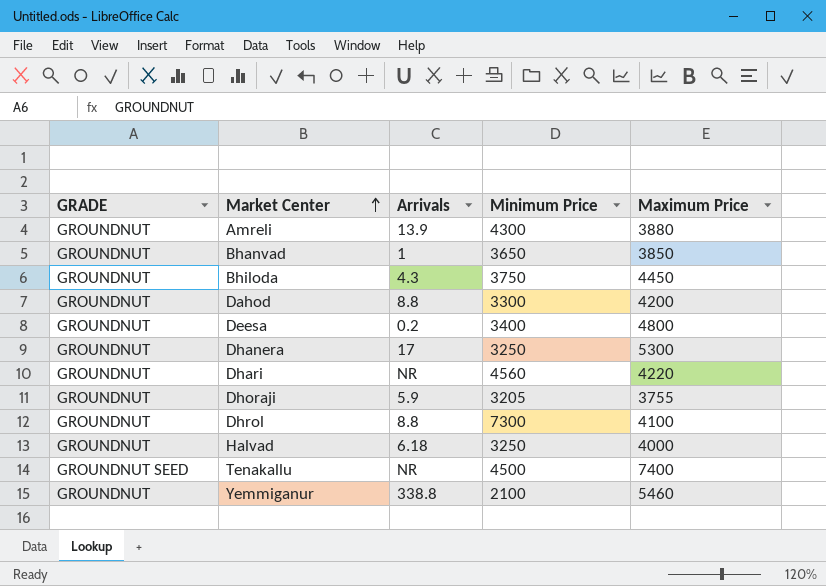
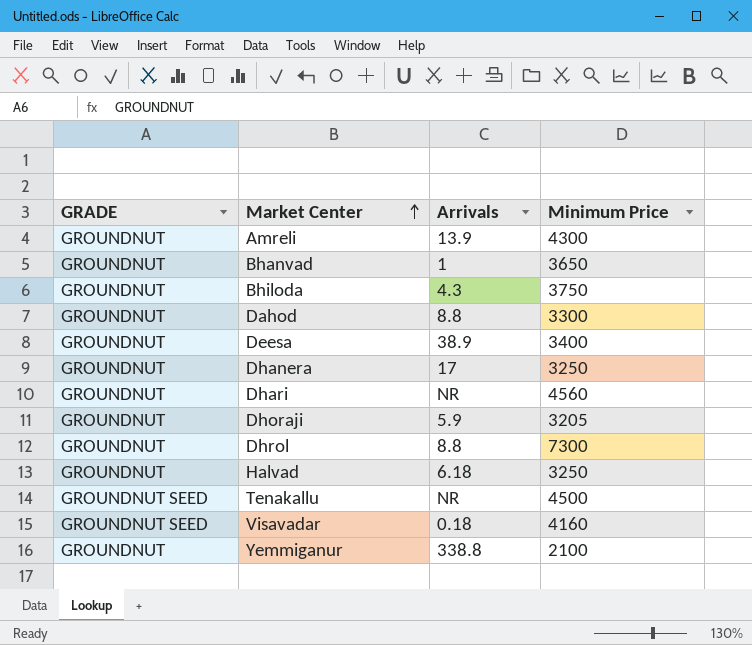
column Maximum Price | position: 5 -> none
Deesa | Arrivals: 0.2 -> 38.9
row Visavadar: none -> GROUNDNUT SEED | 0.18 | 4160

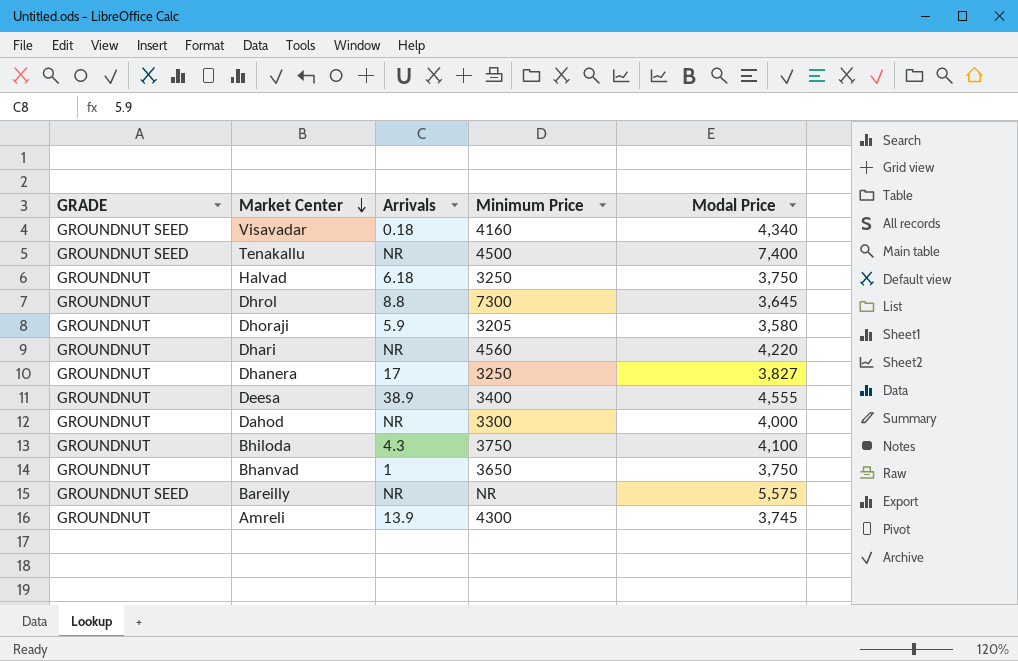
row order: Market Center ascending -> Market Center descending
column Modal Price | position: none -> 5
row Yemmiganur: GROUNDNUT | 338.8 | 2100 -> none
Dahod | Arrivals: 8.8 -> NR
row Bareilly: none -> GROUNDNUT SEED | NR | NR | 5,575

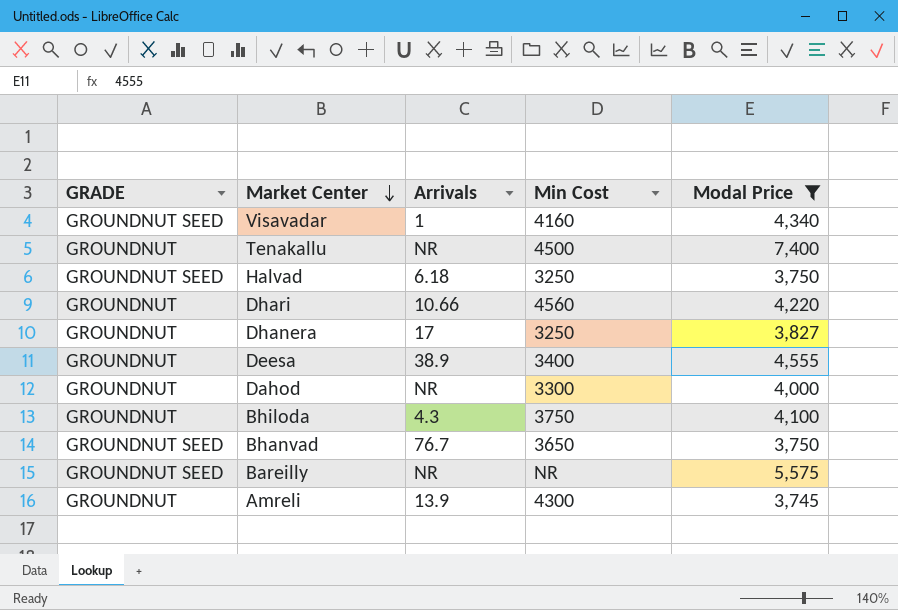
filter: none -> Modal Price >= 3,745
column name: Minimum Price -> Min Cost
Visavadar | Arrivals: 0.18 -> 1
Tenakallu | GRADE: GROUNDNUT SEED -> GROUNDNUT
Halvad | GRADE: GROUNDNUT -> GROUNDNUT SEED
Dhari | Arrivals: NR -> 10.66
Bhanvad | GRADE: GROUNDNUT -> GROUNDNUT SEED
Bhanvad | Arrivals: 1 -> 76.7

